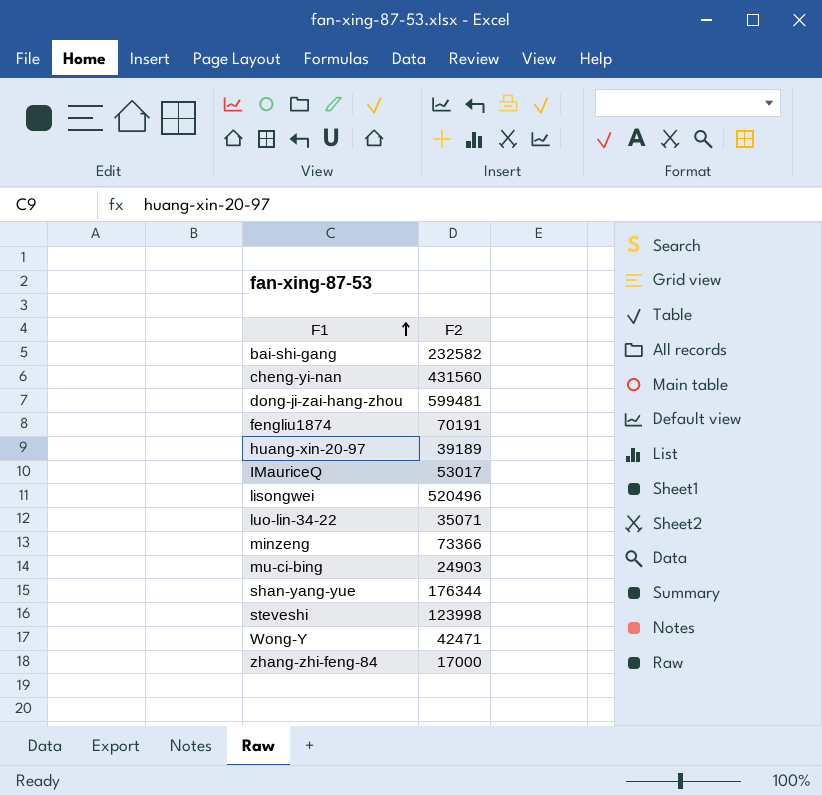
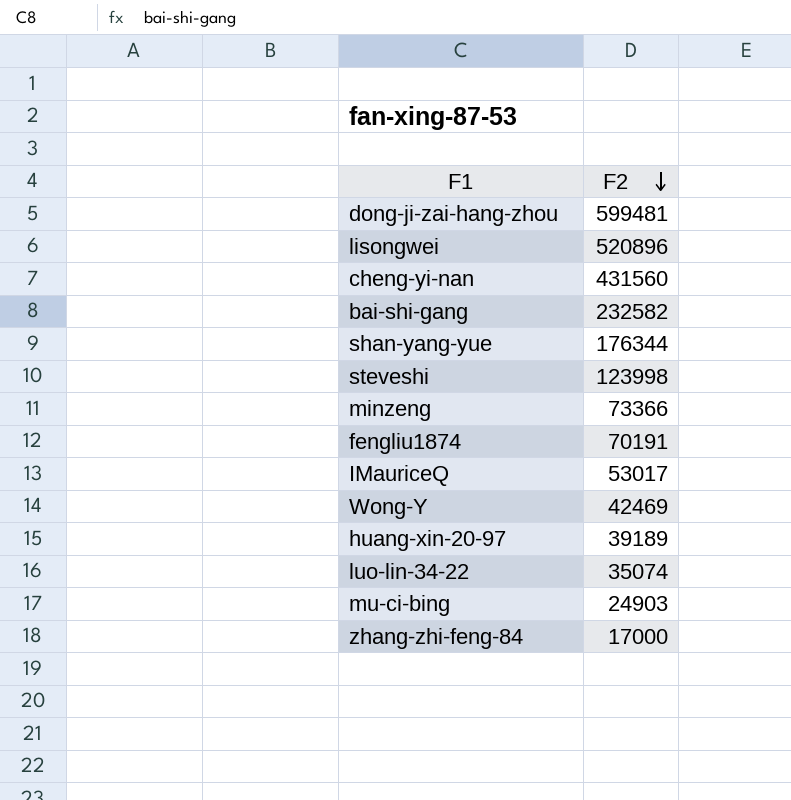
row order: F1 ascending -> F2 descending
lisongwei | F2: 520496 -> 520896
Wong-Y | F2: 42471 -> 42469
luo-lin-34-22 | F2: 35071 -> 35074

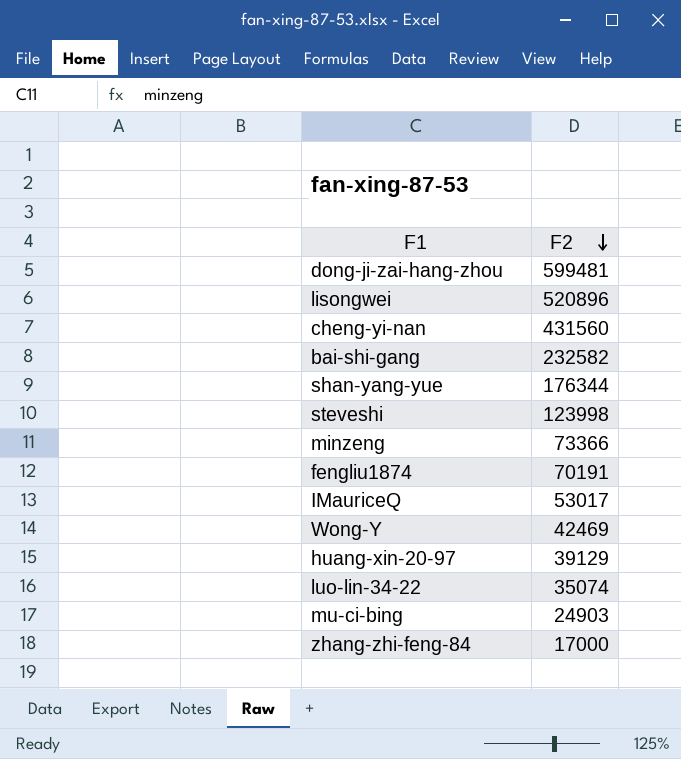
huang-xin-20-97 | F2: 39189 -> 39129

